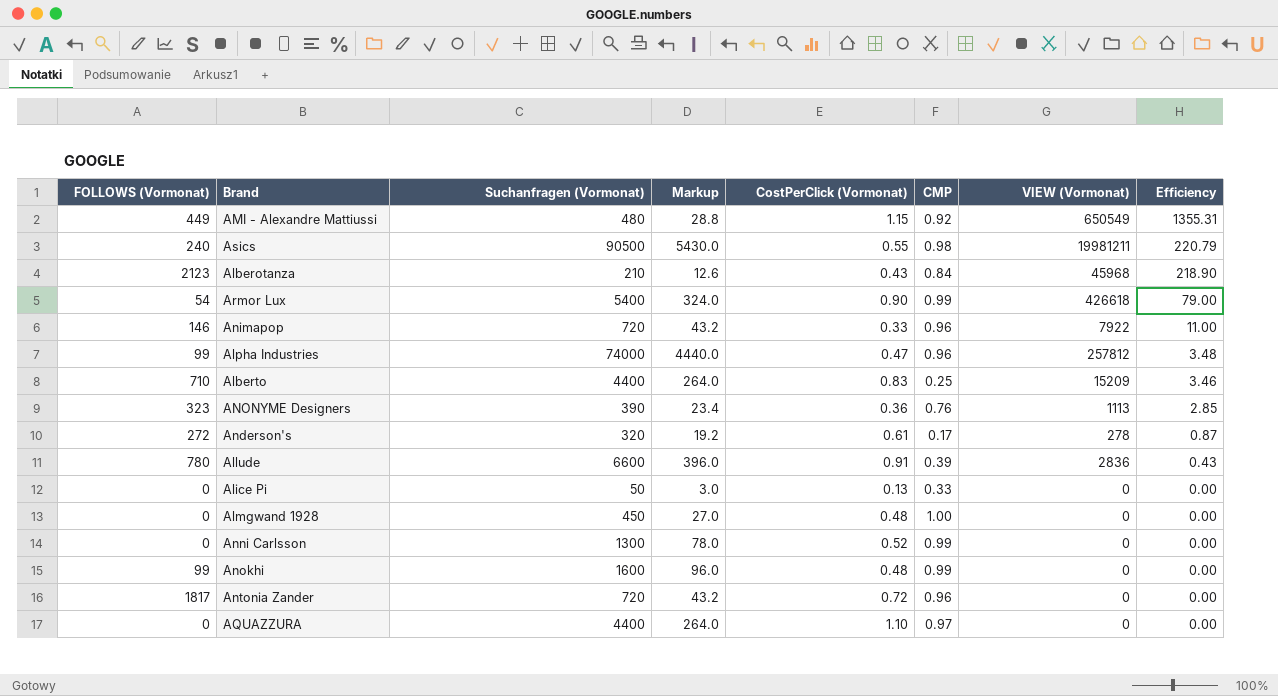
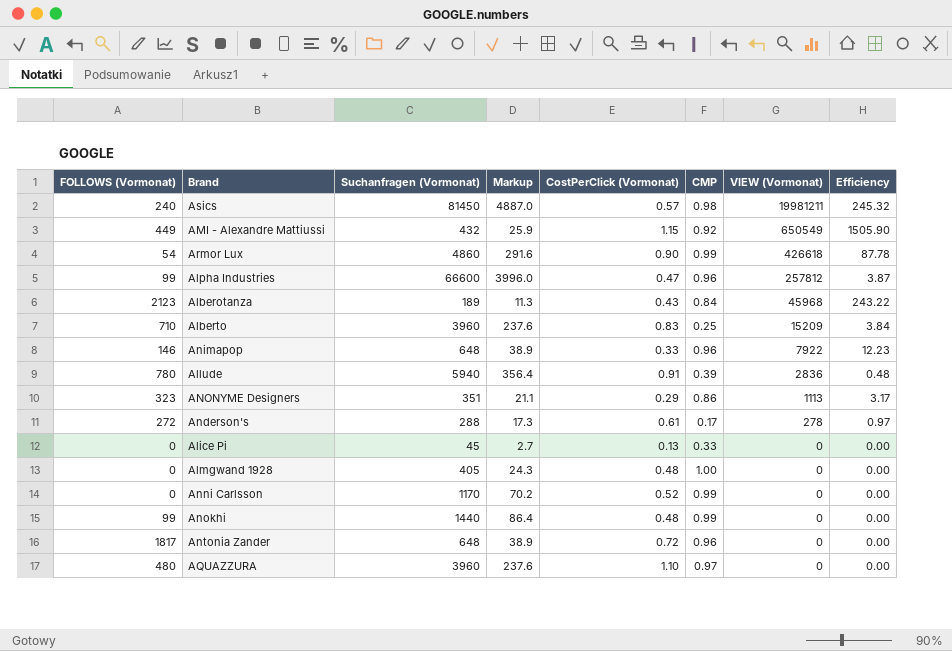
row order: Efficiency descending -> VIEW (Vormonat) descending
Asics | Suchanfragen (Vormonat): 90500 -> 81450
Asics | Markup: 5430.0 -> 4887.0
Asics | CostPerClick (Vormonat): 0.55 -> 0.57
Asics | Efficiency: 220.79 -> 245.32
AMI - Alexandre Mattiussi | Suchanfragen (Vormonat): 480 -> 432
AMI - Alexandre Mattiussi | Markup: 28.8 -> 25.9
AMI - Alexandre Mattiussi | Efficiency: 1355.31 -> 1505.90
Armor Lux | Suchanfragen (Vormonat): 5400 -> 4860
Armor Lux | Markup: 324.0 -> 291.6
Armor Lux | Efficiency: 79.00 -> 87.78
Alpha Industries | Suchanfragen (Vormonat): 74000 -> 66600
Alpha Industries | Markup: 4440.0 -> 3996.0
Alpha Industries | Efficiency: 3.48 -> 3.87
Alberotanza | Suchanfragen (Vormonat): 210 -> 189
Alberotanza | Markup: 12.6 -> 11.3
Alberotanza | Efficiency: 218.90 -> 243.22
Alberto | Suchanfragen (Vormonat): 4400 -> 3960
Alberto | Markup: 264.0 -> 237.6
Alberto | Efficiency: 3.46 -> 3.84
Animapop | Suchanfragen (Vormonat): 720 -> 648
Animapop | Markup: 43.2 -> 38.9
Animapop | Efficiency: 11.00 -> 12.23
Allude | Suchanfragen (Vormonat): 6600 -> 5940
Allude | Markup: 396.0 -> 356.4
Allude | Efficiency: 0.43 -> 0.48
ANONYME Designers | Suchanfragen (Vormonat): 390 -> 351
ANONYME Designers | Markup: 23.4 -> 21.1
ANONYME Designers | CostPerClick (Vormonat): 0.36 -> 0.29
ANONYME Designers | CMP: 0.76 -> 0.86
ANONYME Designers | Efficiency: 2.85 -> 3.17
Anderson's | Suchanfragen (Vormonat): 320 -> 288
Anderson's | Markup: 19.2 -> 17.3
Anderson's | Efficiency: 0.87 -> 0.97
Alice Pi | Suchanfragen (Vormonat): 50 -> 45
Alice Pi | Markup: 3.0 -> 2.7
Almgwand 1928 | Suchanfragen (Vormonat): 450 -> 405
Almgwand 1928 | Markup: 27.0 -> 24.3
Anni Carlsson | Suchanfragen (Vormonat): 1300 -> 1170
Anni Carlsson | Markup: 78.0 -> 70.2
Anokhi | Suchanfragen (Vormonat): 1600 -> 1440
Anokhi | Markup: 96.0 -> 86.4
Antonia Zander | Suchanfragen (Vormonat): 720 -> 648
Antonia Zander | Markup: 43.2 -> 38.9
AQUAZZURA | FOLLOWS (Vormonat): 0 -> 480
AQUAZZURA | Suchanfragen (Vormonat): 4400 -> 3960
AQUAZZURA | Markup: 264.0 -> 237.6

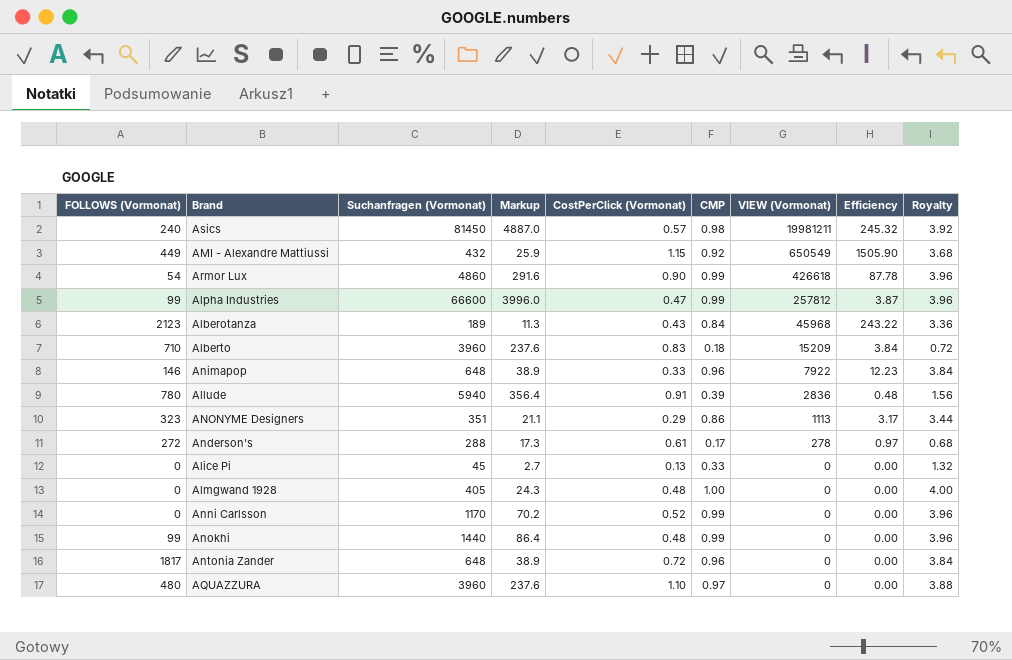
column Royalty | formula: none -> [CMP] * 4
Alpha Industries | CMP: 0.96 -> 0.99
Alberto | CMP: 0.25 -> 0.18

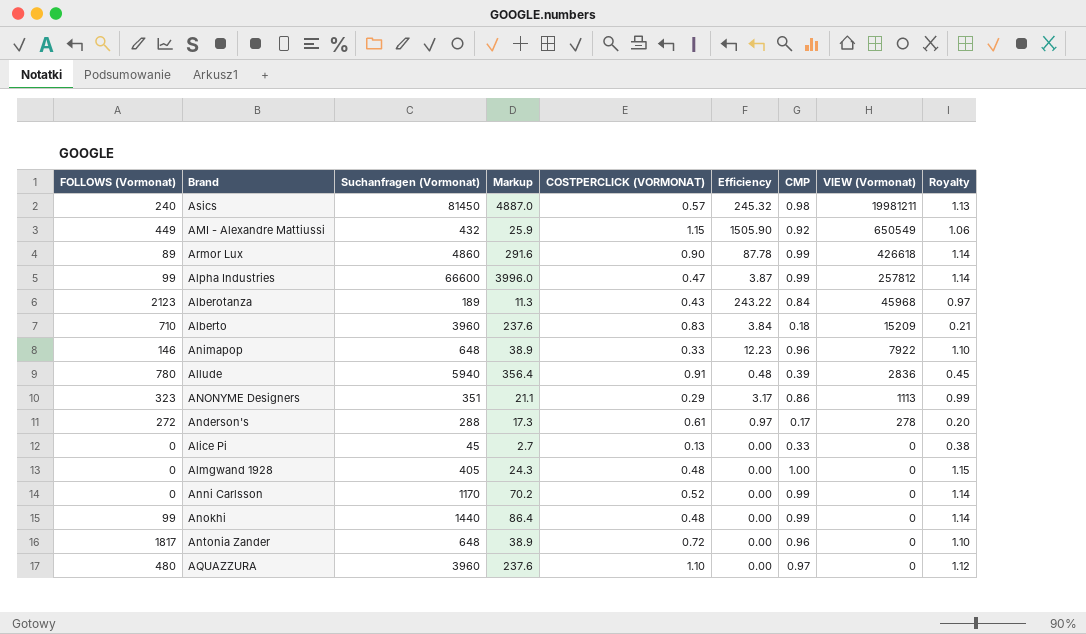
column name: CostPerClick (Vormonat) -> COSTPERCLICK (VORMONAT)
column Efficiency | position: 8 -> 6
column Royalty | formula: [CMP] * 4 -> [CMP] * 1.15
Armor Lux | FOLLOWS (Vormonat): 54 -> 89

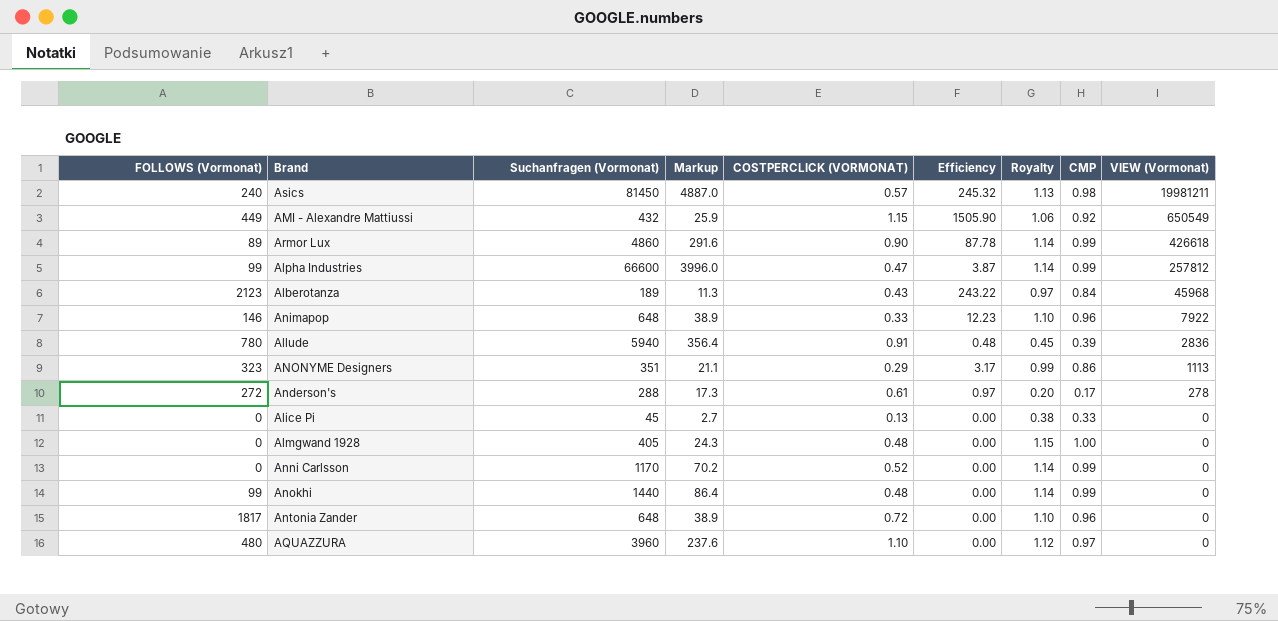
column Royalty | position: 9 -> 7
row Alberto: 710 | 3960 | 237.6 | 0.83 | 3.84 | 0.18 | 15209 | 0.21 -> none

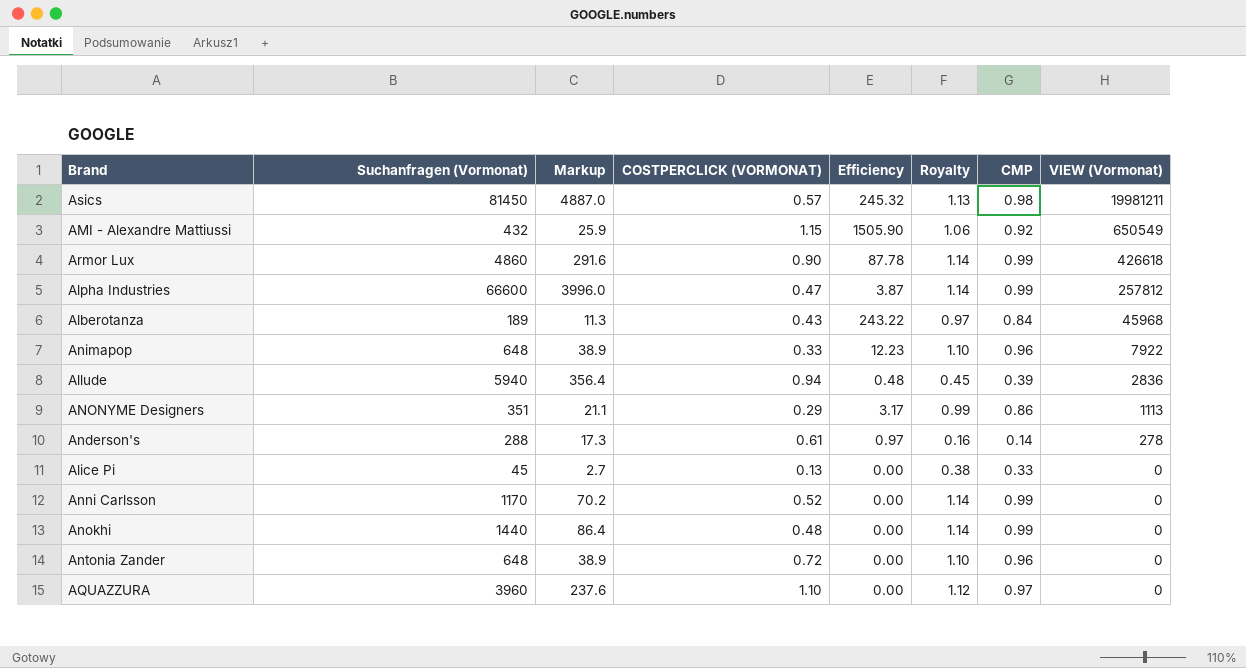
column FOLLOWS (Vormonat) | position: 1 -> none
row Almgwand 1928: 0 | 405 | 24.3 | 0.48 | 0.00 | 1.15 | 1.00 | 0 -> none
Allude | COSTPERCLICK (VORMONAT): 0.91 -> 0.94
Anderson's | Royalty: 0.20 -> 0.16
Anderson's | CMP: 0.17 -> 0.14

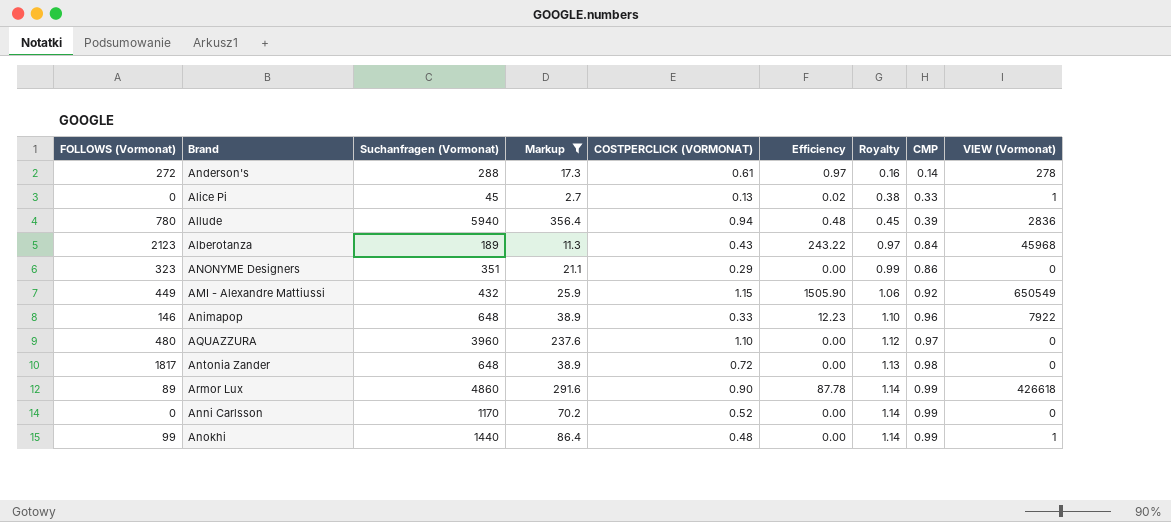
filter: none -> Markup <= 356.4
row order: VIEW (Vormonat) descending -> Royalty ascending
column FOLLOWS (Vormonat) | position: none -> 1
Alice Pi | Efficiency: 0.00 -> 0.02
Alice Pi | VIEW (Vormonat): 0 -> 1
ANONYME Designers | Efficiency: 3.17 -> 0.00
ANONYME Designers | VIEW (Vormonat): 1113 -> 0
Antonia Zander | Royalty: 1.10 -> 1.13
Antonia Zander | CMP: 0.96 -> 0.98
Anokhi | VIEW (Vormonat): 0 -> 1

